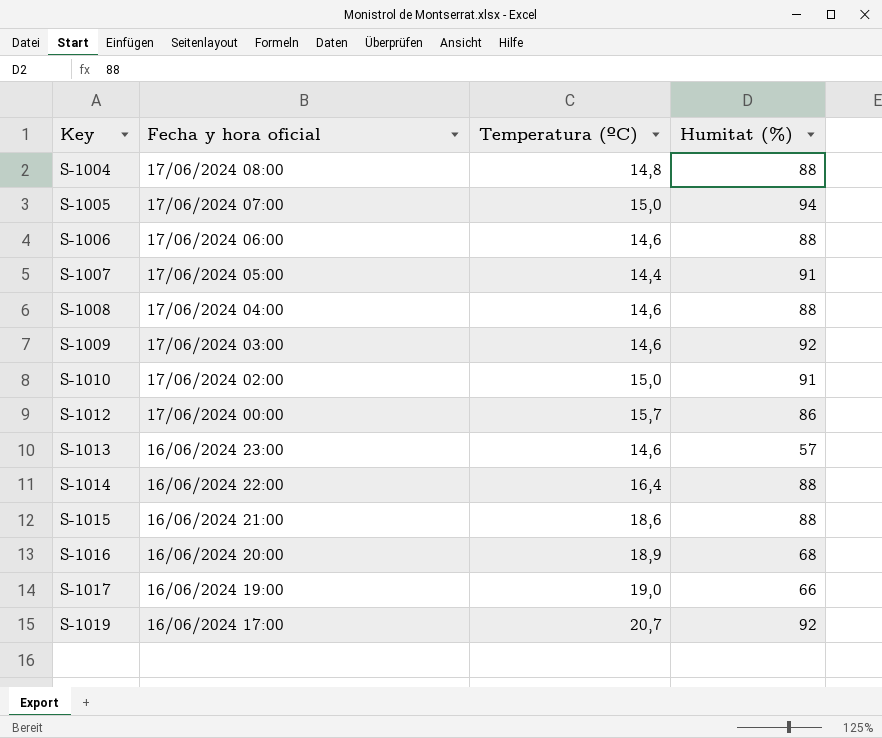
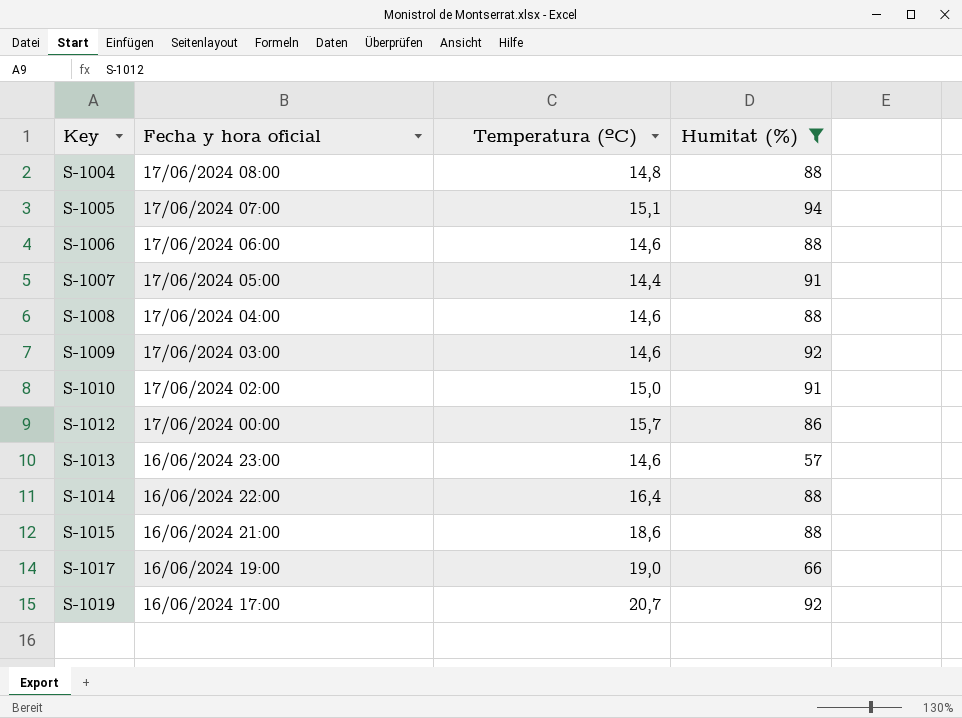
filter: none -> Humitat (%) != 68
S-1005 | Temperatura (ºC): 15,0 -> 15,1

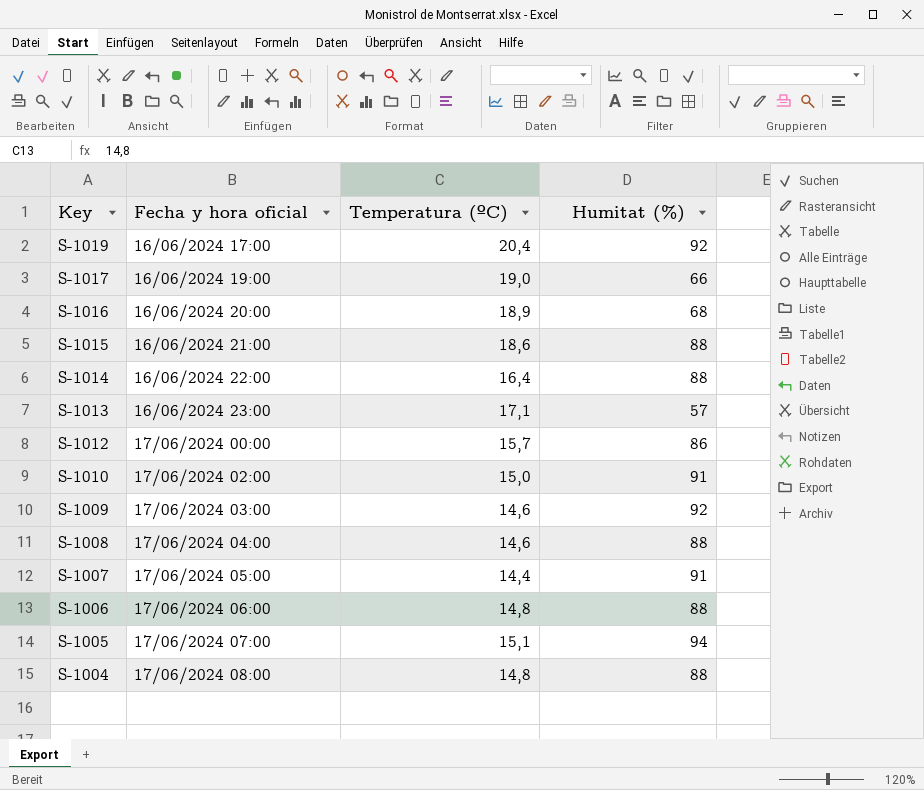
filter: Humitat (%) != 68 -> none
row order: Key ascending -> Key descending
S-1019 | Temperatura (ºC): 20,7 -> 20,4
S-1013 | Temperatura (ºC): 14,6 -> 17,1
S-1006 | Temperatura (ºC): 14,6 -> 14,8

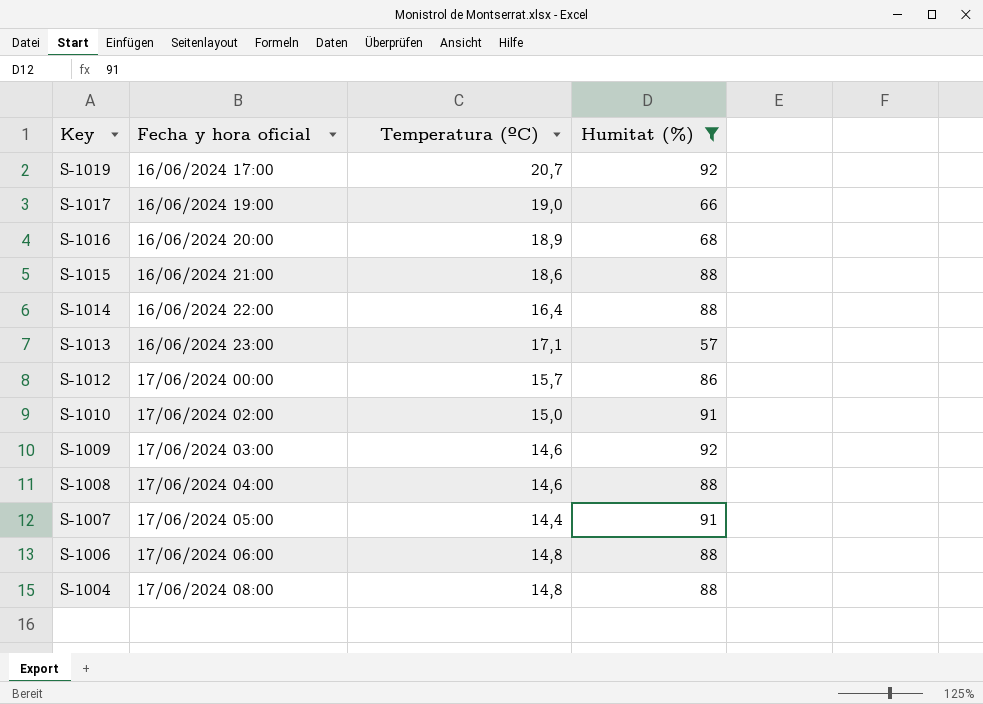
filter: none -> Humitat (%) != 94
S-1019 | Temperatura (ºC): 20,4 -> 20,7

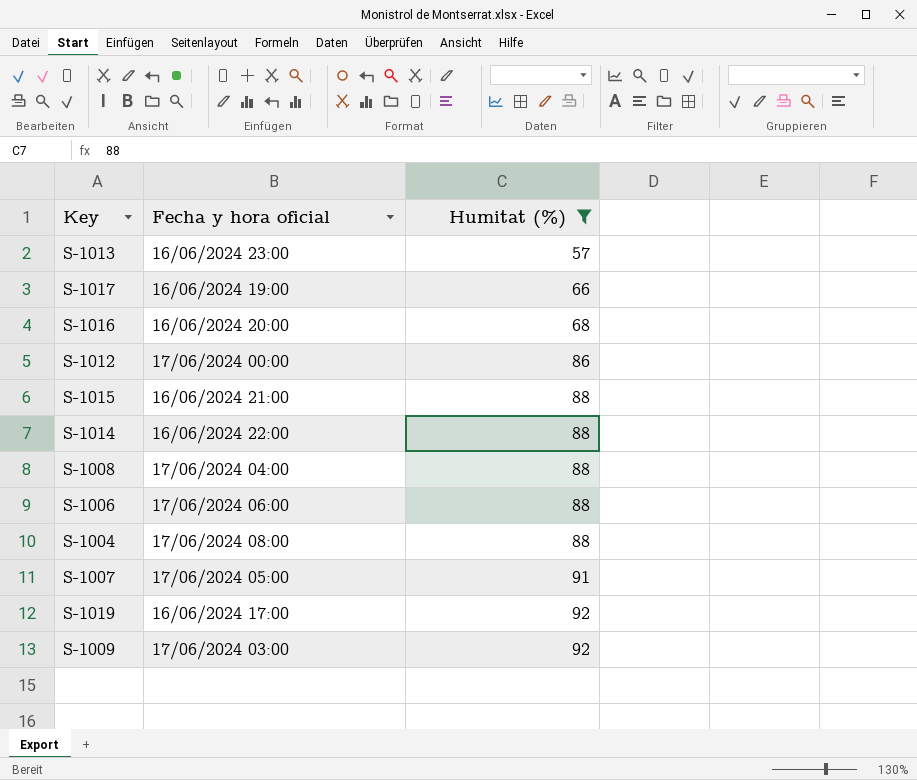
row order: Key descending -> Humitat (%) ascending
column Temperatura (ºC) | position: 3 -> none
row S-1010: 17/06/2024 02:00 | 15,0 | 91 -> none

